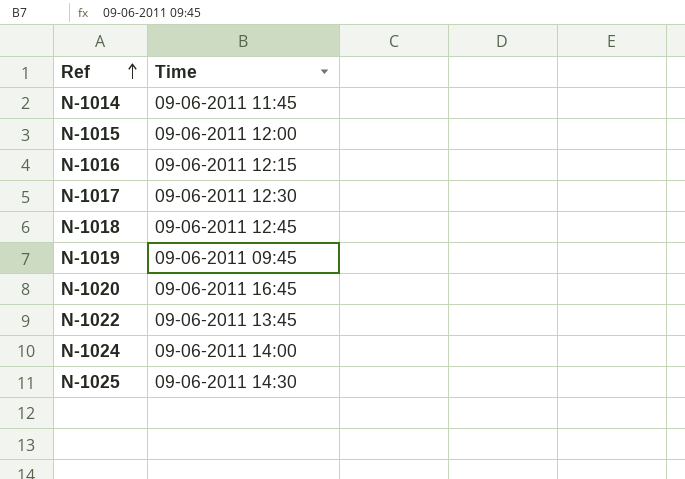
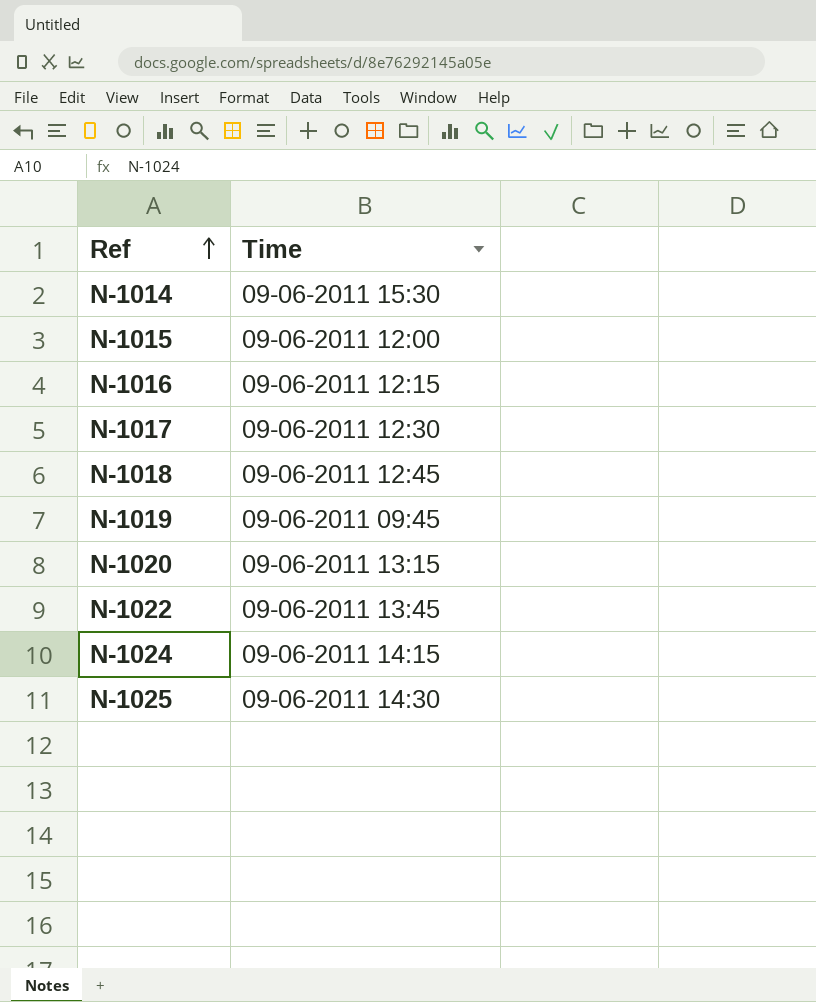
N-1014 | Time: 09-06-2011 11:45 -> 09-06-2011 15:30
N-1020 | Time: 09-06-2011 16:45 -> 09-06-2011 13:15
N-1024 | Time: 09-06-2011 14:00 -> 09-06-2011 14:15

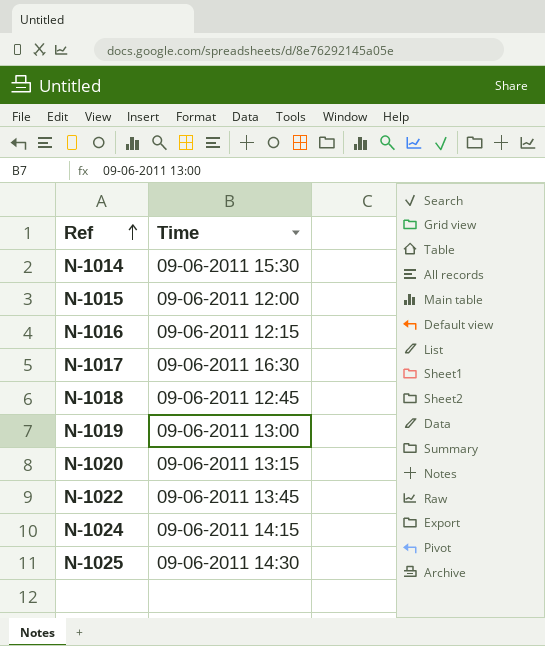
N-1017 | Time: 09-06-2011 12:30 -> 09-06-2011 16:30
N-1019 | Time: 09-06-2011 09:45 -> 09-06-2011 13:00

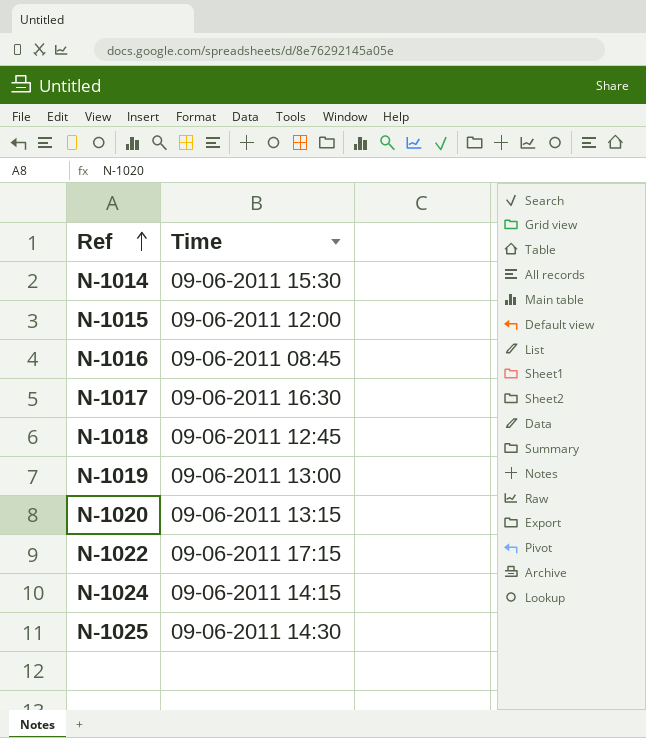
N-1016 | Time: 09-06-2011 12:15 -> 09-06-2011 08:45
N-1022 | Time: 09-06-2011 13:45 -> 09-06-2011 17:15

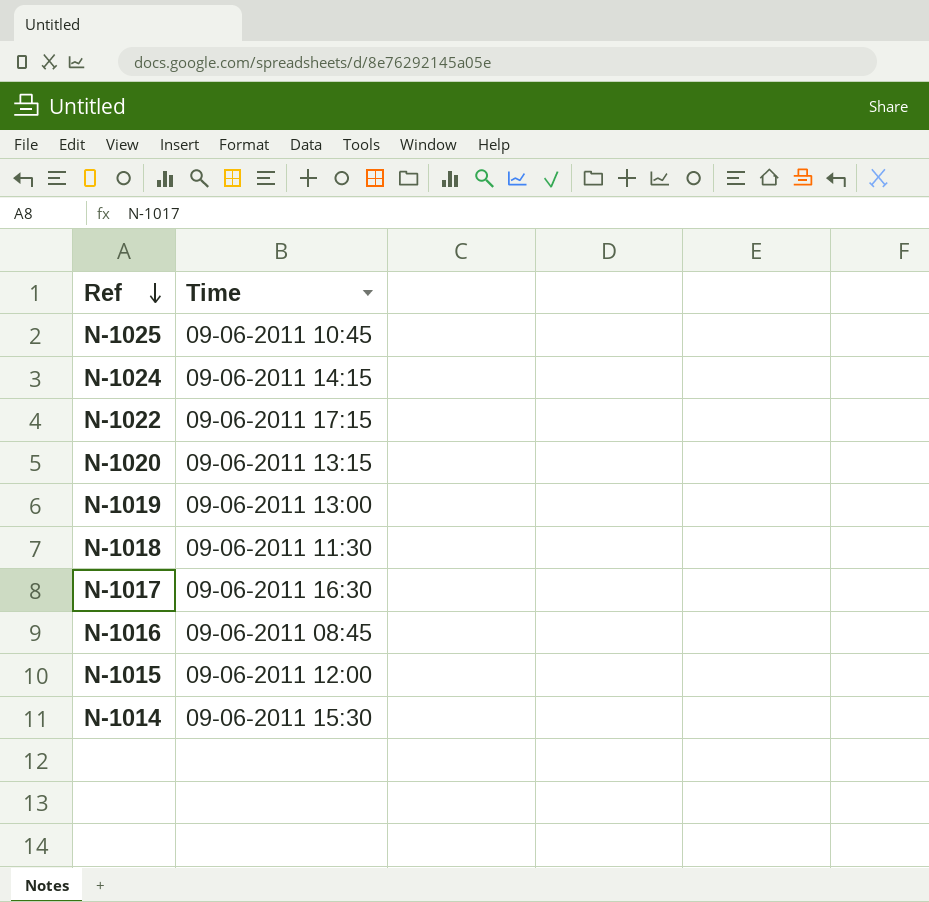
row order: Ref ascending -> Ref descending
N-1025 | Time: 09-06-2011 14:30 -> 09-06-2011 10:45
N-1018 | Time: 09-06-2011 12:45 -> 09-06-2011 11:30

